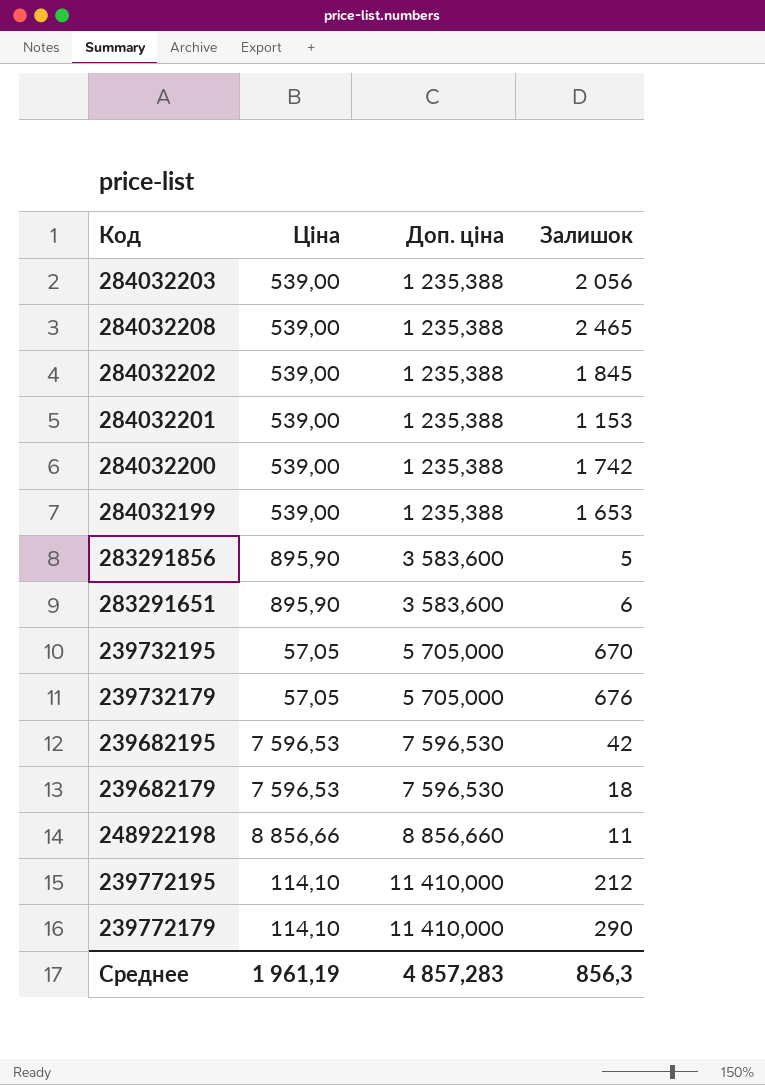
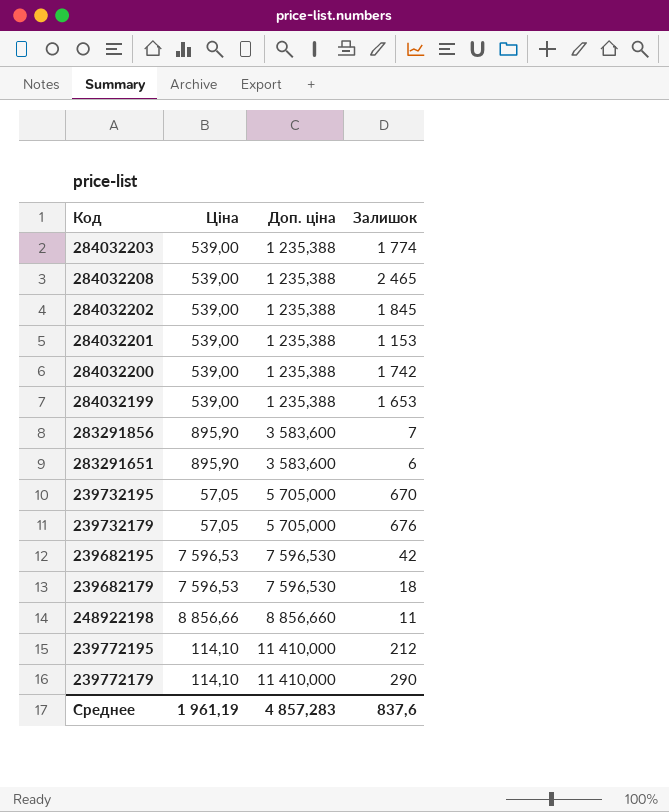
284032203 | Залишок: 2 056 -> 1 774
283291856 | Залишок: 5 -> 7
Среднее | Залишок: 856,3 -> 837,6

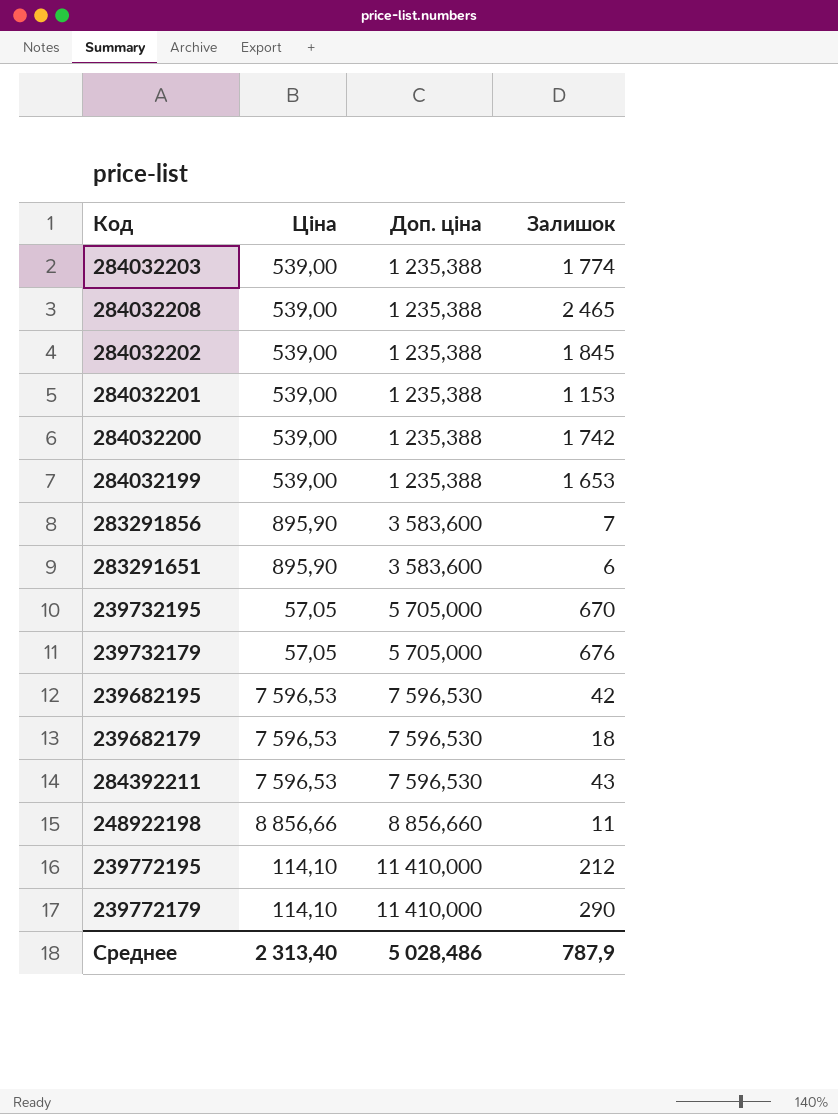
row 284392211: none -> 7 596,53 | 7 596,530 | 43
Среднее | Ціна: 1 961,19 -> 2 313,40
Среднее | Доп. ціна: 4 857,283 -> 5 028,486
Среднее | Залишок: 837,6 -> 787,9

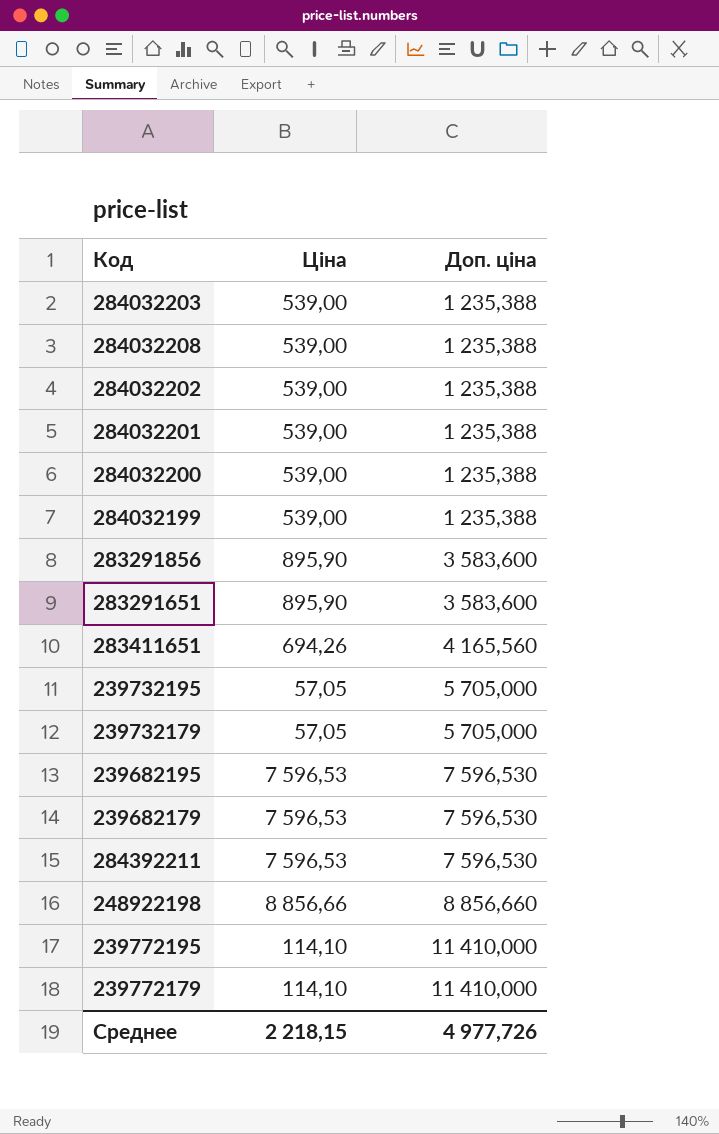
column Залишок | position: 4 -> none
row 283411651: none -> 694,26 | 4 165,560
Среднее | Ціна: 2 313,40 -> 2 218,15
Среднее | Доп. ціна: 5 028,486 -> 4 977,726

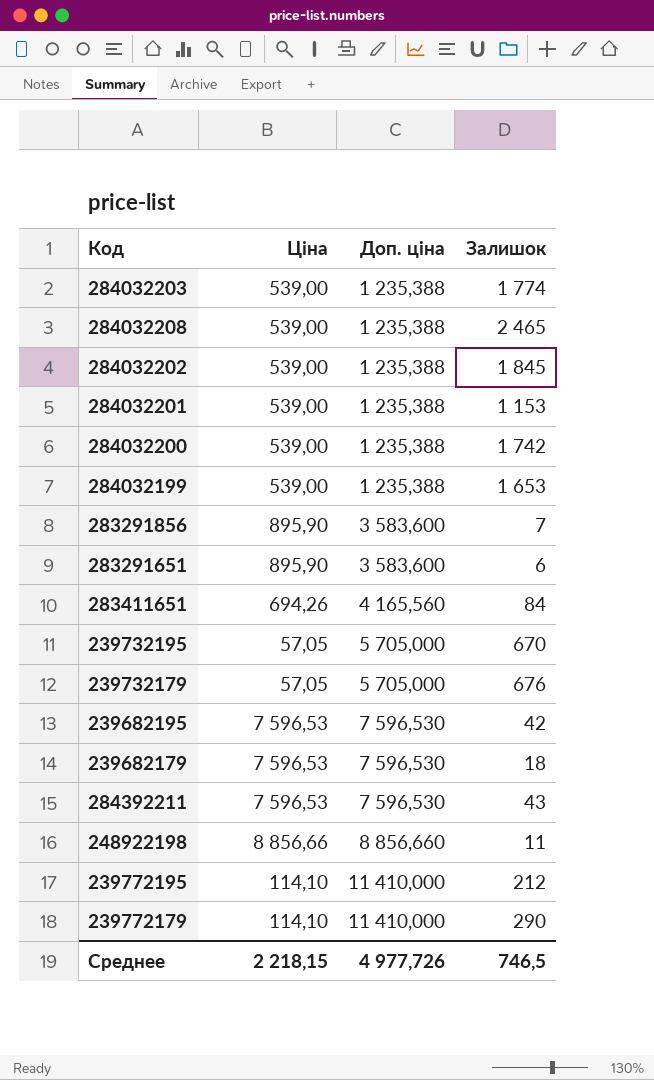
column Залишок | position: none -> 4

